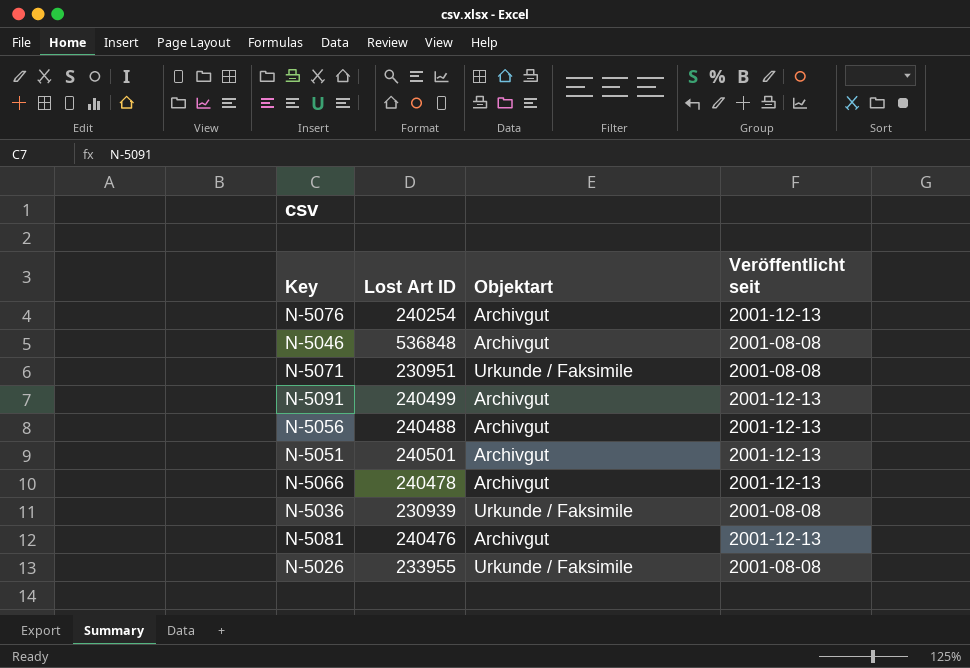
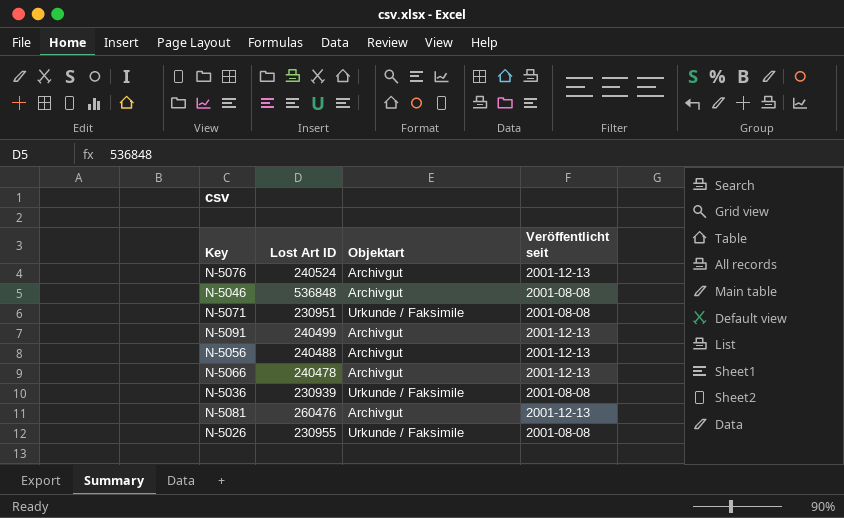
row N-5051: 240501 | Archivgut | 2001-12-13 -> none
N-5076 | Lost Art ID: 240254 -> 240524
N-5081 | Lost Art ID: 240476 -> 260476
N-5026 | Lost Art ID: 233955 -> 230955

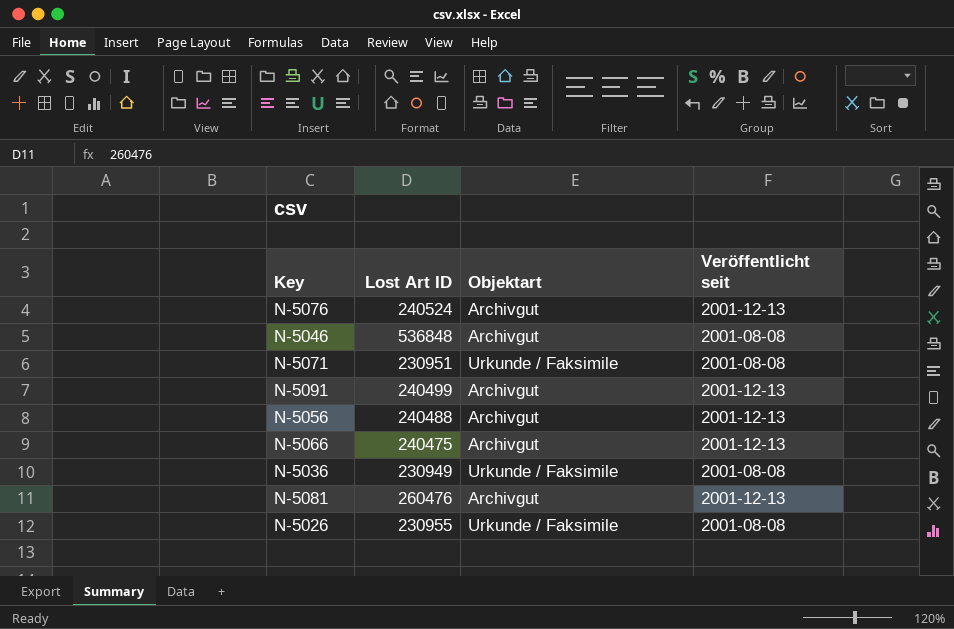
N-5066 | Lost Art ID: 240478 -> 240475
N-5036 | Lost Art ID: 230939 -> 230949

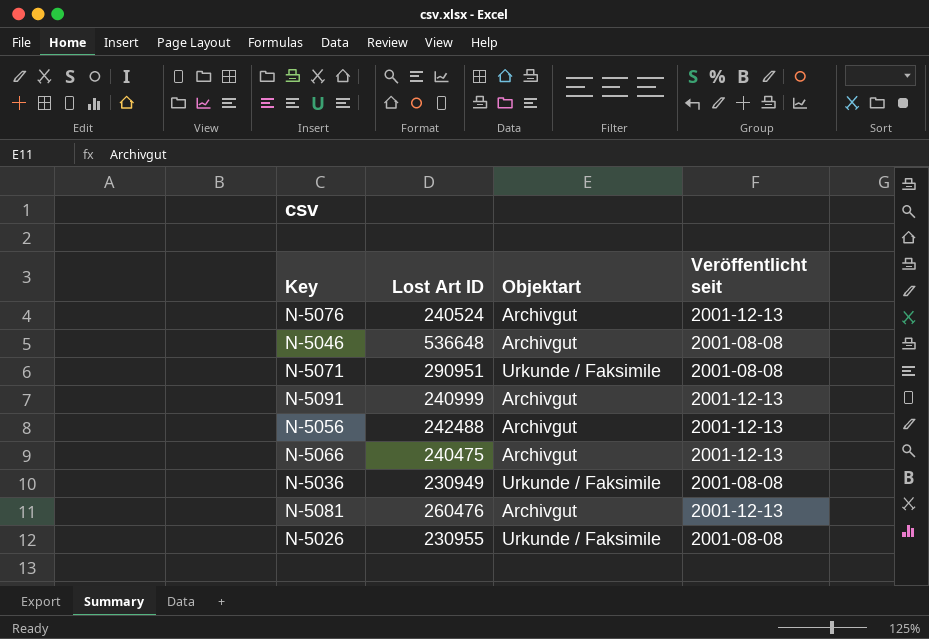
N-5046 | Lost Art ID: 536848 -> 536648
N-5071 | Lost Art ID: 230951 -> 290951
N-5091 | Lost Art ID: 240499 -> 240999
N-5056 | Lost Art ID: 240488 -> 242488

